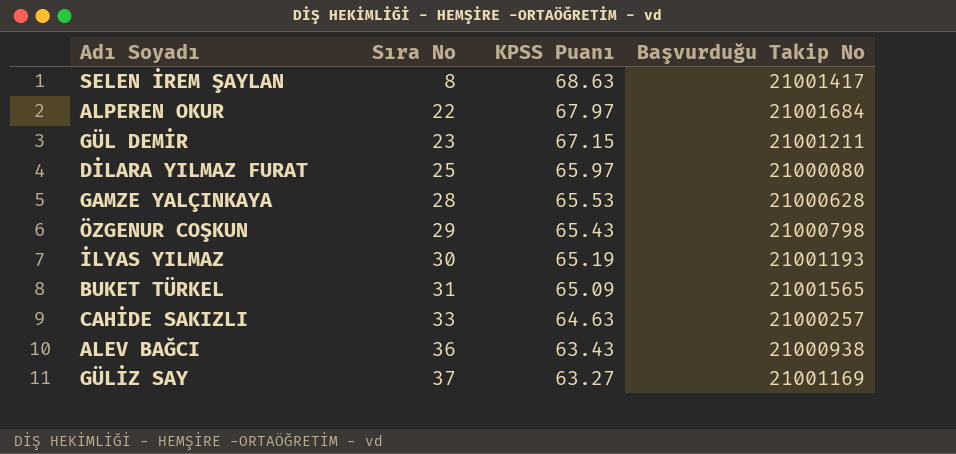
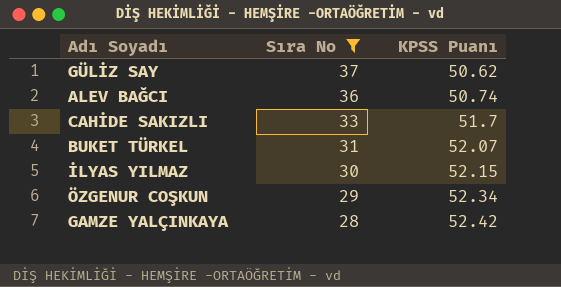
filter: none -> Sıra No >= 28
row order: Sıra No ascending -> Sıra No descending
column Başvurduğu Takip No | position: 4 -> none
GÜLİZ SAY | KPSS Puanı: 63.27 -> 50.62
ALEV BAĞCI | KPSS Puanı: 63.43 -> 50.74
CAHİDE SAKIZLI | KPSS Puanı: 64.63 -> 51.7
BUKET TÜRKEL | KPSS Puanı: 65.09 -> 52.07
İLYAS YILMAZ | KPSS Puanı: 65.19 -> 52.15
ÖZGENUR COŞKUN | KPSS Puanı: 65.43 -> 52.34
GAMZE YALÇINKAYA | KPSS Puanı: 65.53 -> 52.42

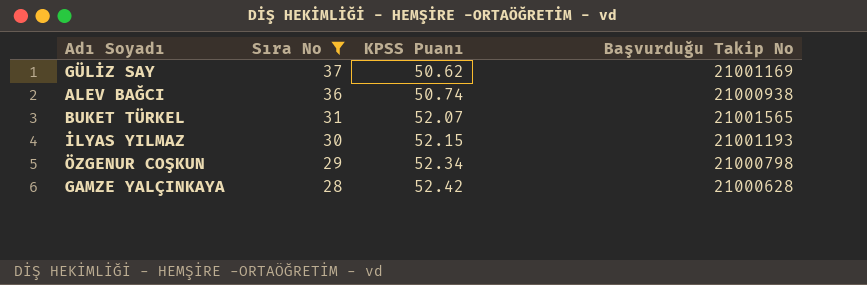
column Başvurduğu Takip No | position: none -> 4
row CAHİDE SAKIZLI: 33 | 51.7 -> none

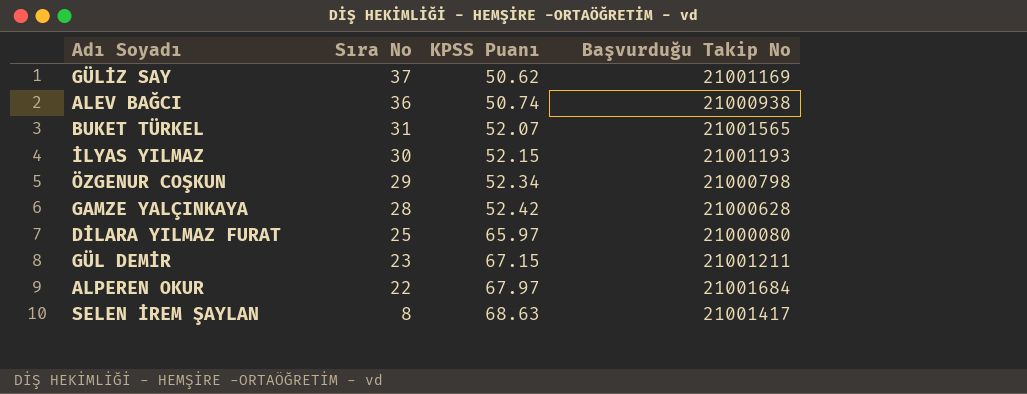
filter: Sıra No >= 28 -> none

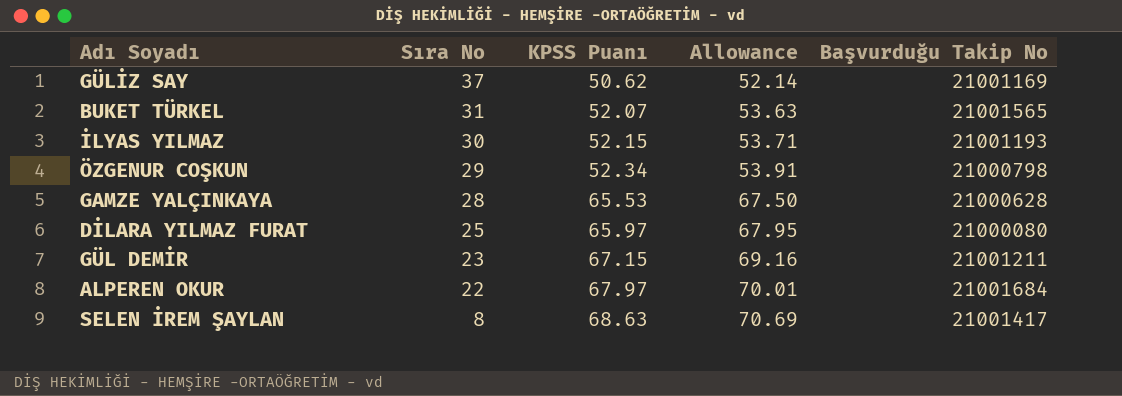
column Allowance | formula: none -> [KPSS Puanı] * 1.03
row ALEV BAĞCI: 36 | 50.74 | 21000938 -> none
GAMZE YALÇINKAYA | KPSS Puanı: 52.42 -> 65.53

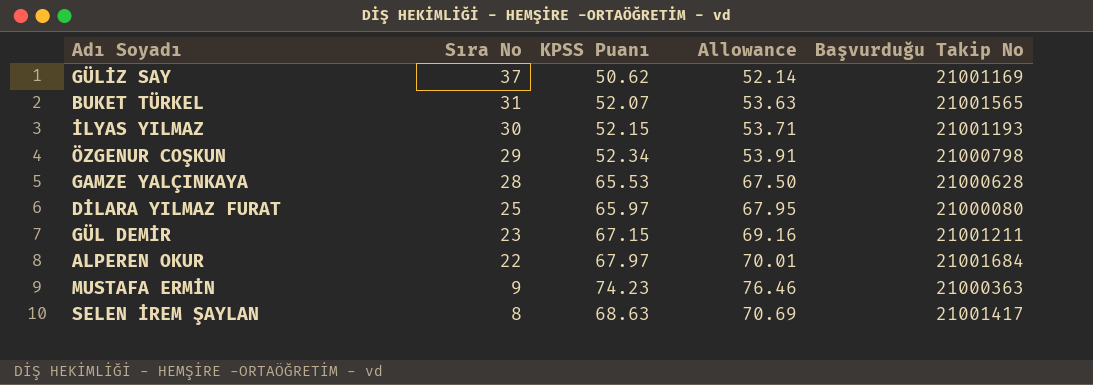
row MUSTAFA ERMİN: none -> 9 | 74.23 | 76.46 | 21000363

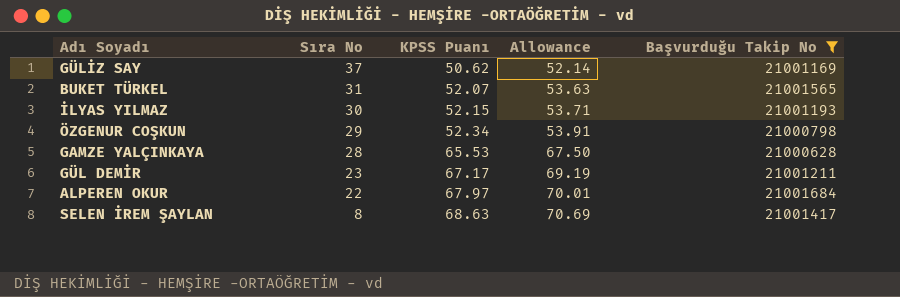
filter: none -> Başvurduğu Takip No >= 21000628
GÜL DEMİR | KPSS Puanı: 67.15 -> 67.17
GÜL DEMİR | Allowance: 69.16 -> 69.19

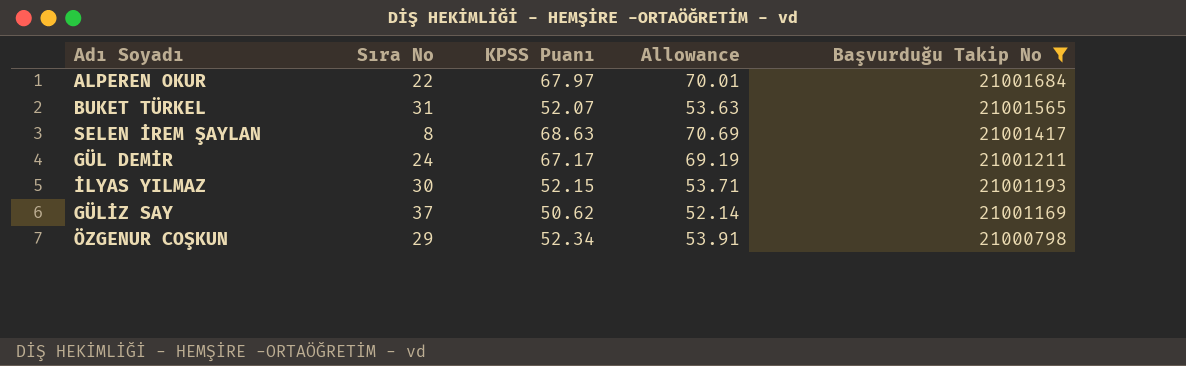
row order: Sıra No descending -> Başvurduğu Takip No descending
row GAMZE YALÇINKAYA: 28 | 65.53 | 67.50 | 21000628 -> none
GÜL DEMİR | Sıra No: 23 -> 24

